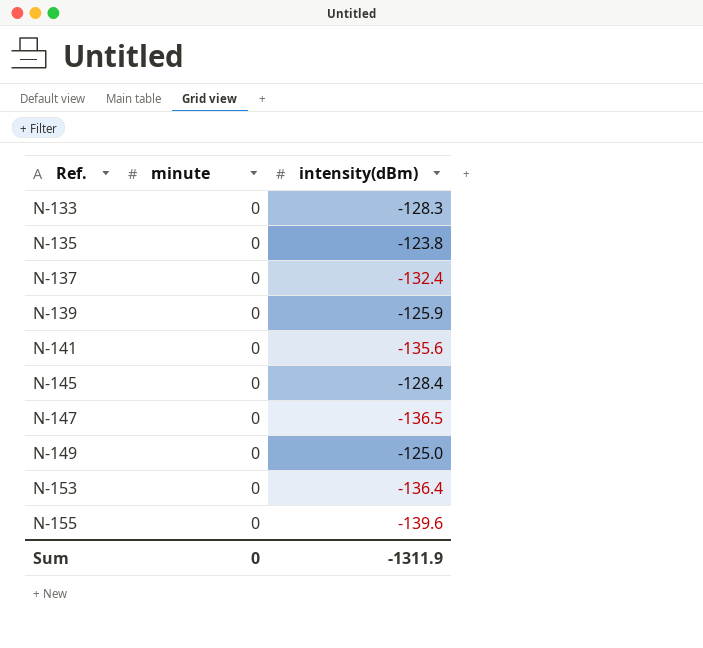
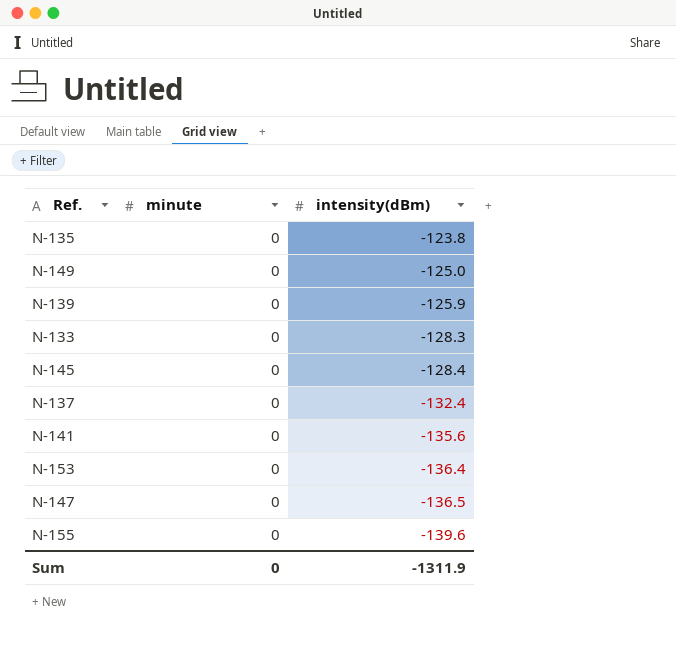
row order: Ref. ascending -> intensity(dBm) descending

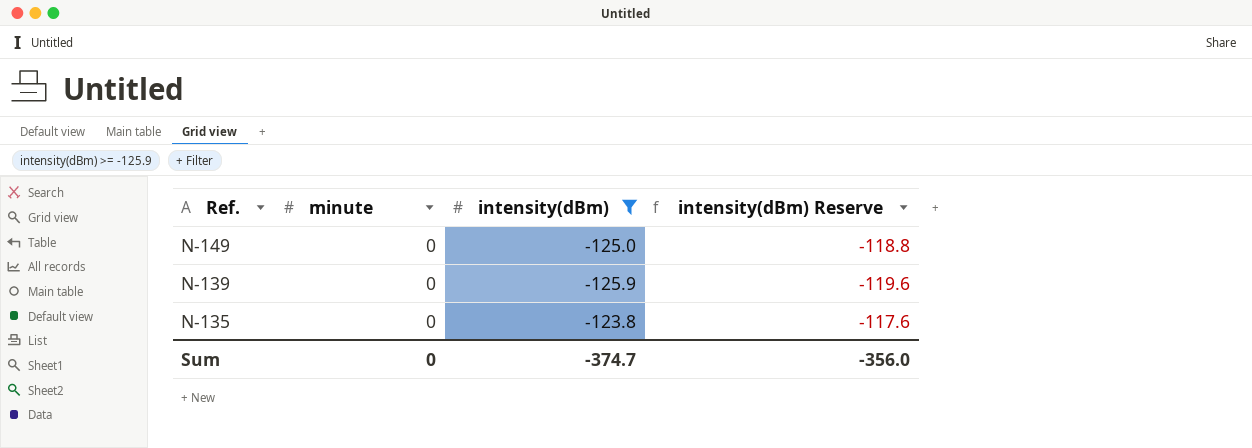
filter: none -> intensity(dBm) >= -125.9
row order: intensity(dBm) descending -> Ref. descending
column intensity(dBm) Reserve | formula: none -> [intensity(dBm)] * 0.95
Sum | intensity(dBm): -1311.9 -> -374.7

